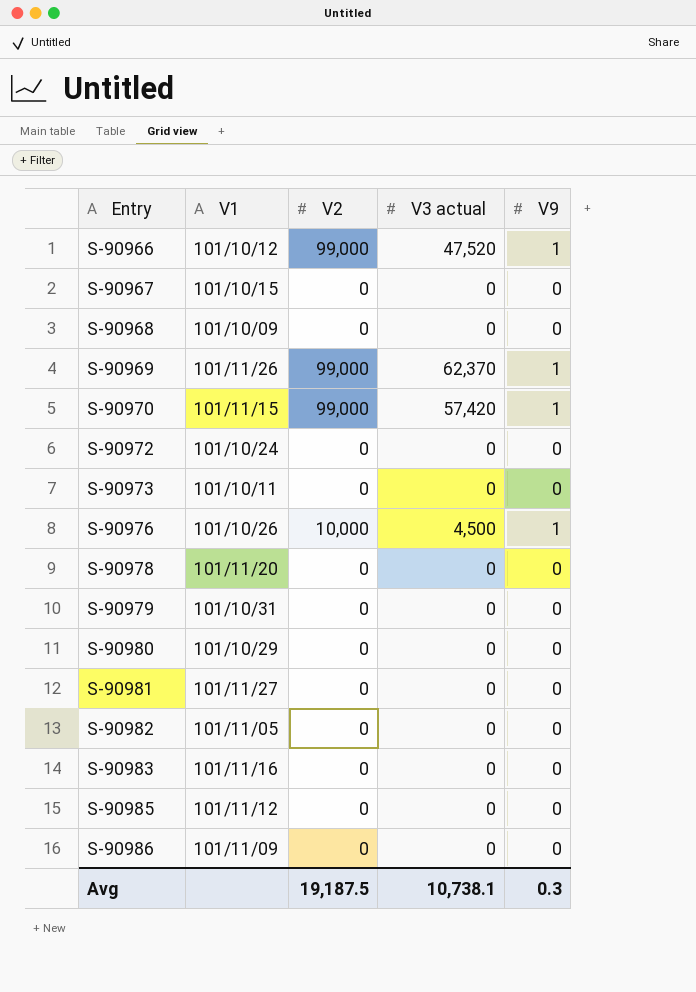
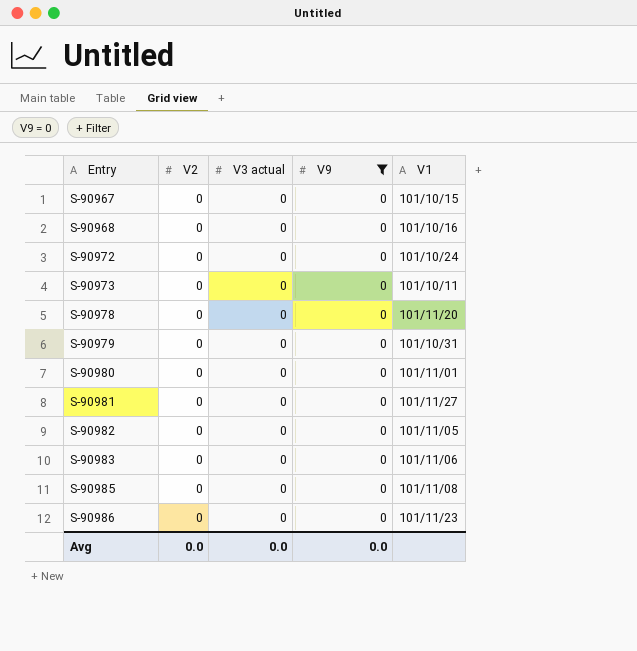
filter: none -> V9 = 0
column V1 | position: 2 -> 5
S-90968 | V1: 101/10/09 -> 101/10/16
S-90980 | V1: 101/10/29 -> 101/11/01
S-90983 | V1: 101/11/16 -> 101/11/06
S-90985 | V1: 101/11/12 -> 101/11/08
S-90986 | V1: 101/11/09 -> 101/11/23
Avg | V2: 19,187.5 -> 0.0
Avg | V3 actual: 10,738.1 -> 0.0
Avg | V9: 0.3 -> 0.0

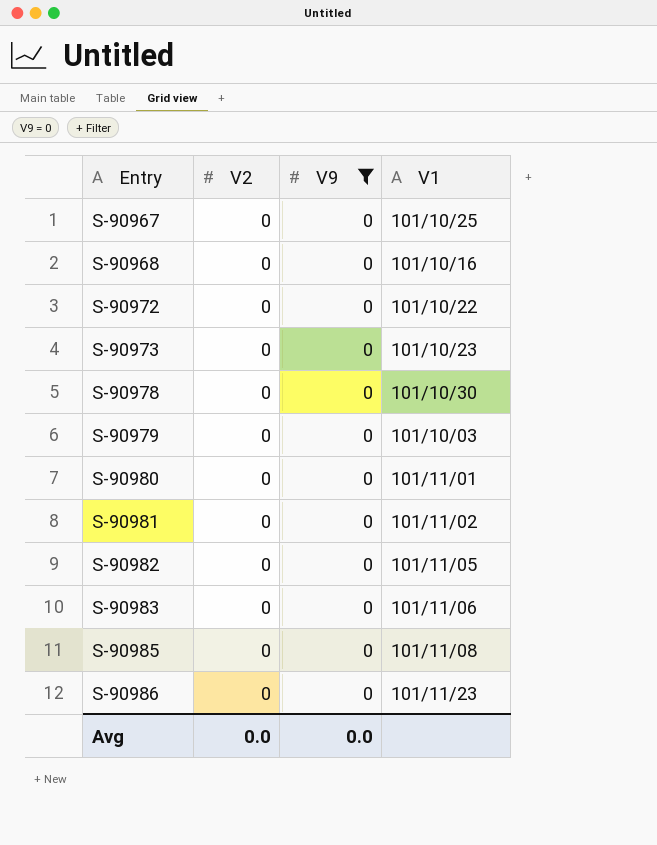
column V3 actual | position: 3 -> none
S-90967 | V1: 101/10/15 -> 101/10/25
S-90972 | V1: 101/10/24 -> 101/10/22
S-90973 | V1: 101/10/11 -> 101/10/23
S-90978 | V1: 101/11/20 -> 101/10/30
S-90979 | V1: 101/10/31 -> 101/10/03
S-90981 | V1: 101/11/27 -> 101/11/02

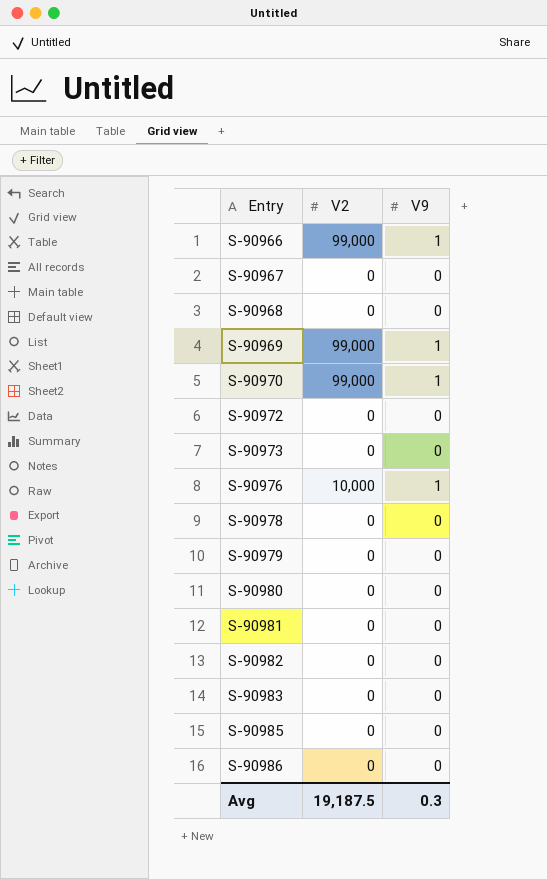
filter: V9 = 0 -> none
column V1 | position: 4 -> none
Avg | V2: 0.0 -> 19,187.5
Avg | V9: 0.0 -> 0.3

